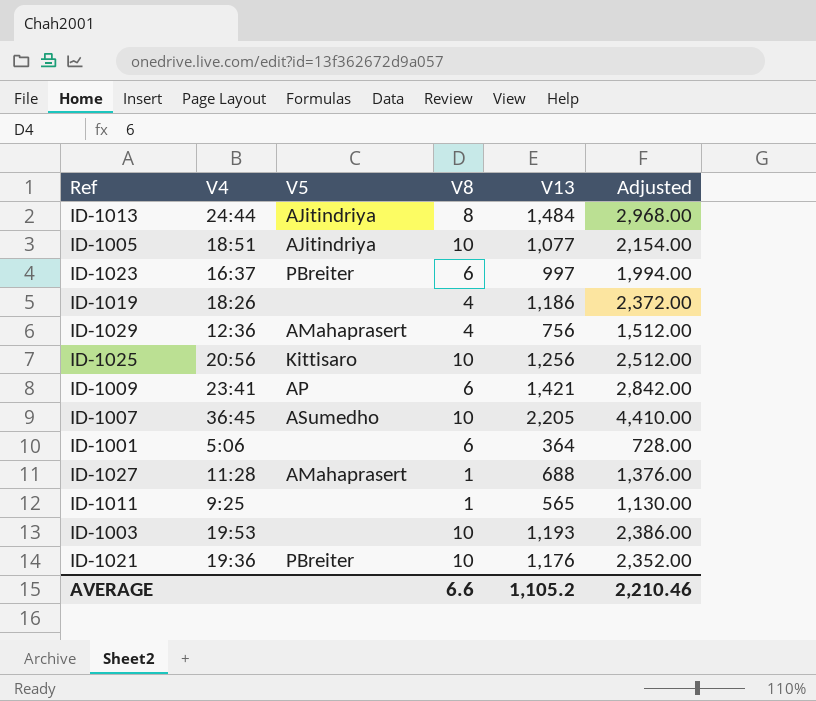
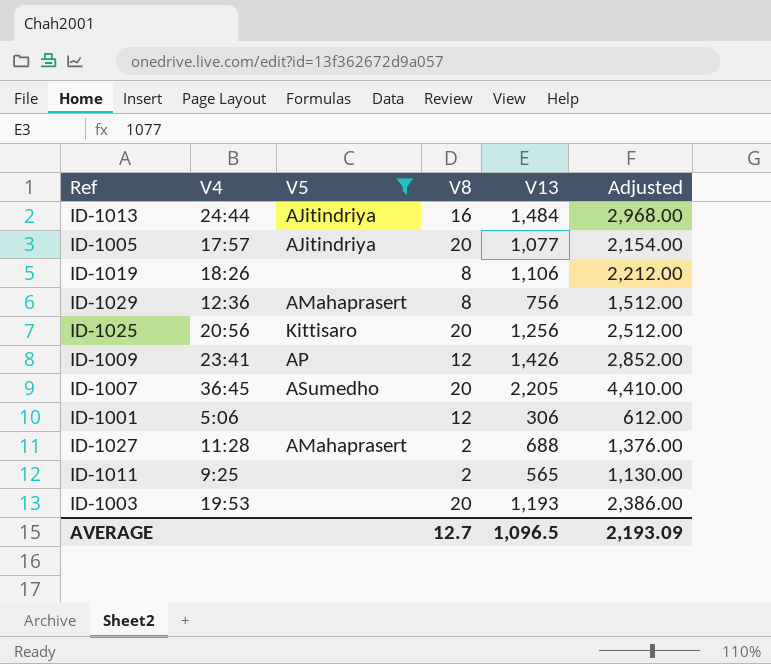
filter: none -> V5 != PBreiter
ID-1013 | V8: 8 -> 16
ID-1005 | V4: 18:51 -> 17:57
ID-1005 | V8: 10 -> 20
ID-1019 | V8: 4 -> 8
ID-1019 | V13: 1,186 -> 1,106
ID-1019 | Adjusted: 2,372.00 -> 2,212.00
ID-1029 | V8: 4 -> 8
ID-1025 | V8: 10 -> 20
ID-1009 | V8: 6 -> 12
ID-1009 | V13: 1,421 -> 1,426
ID-1009 | Adjusted: 2,842.00 -> 2,852.00
ID-1007 | V8: 10 -> 20
ID-1001 | V8: 6 -> 12
ID-1001 | V13: 364 -> 306
ID-1001 | Adjusted: 728.00 -> 612.00
ID-1027 | V8: 1 -> 2
ID-1011 | V8: 1 -> 2
ID-1003 | V8: 10 -> 20
AVERAGE | V8: 6.6 -> 12.7
AVERAGE | V13: 1,105.2 -> 1,096.5
AVERAGE | Adjusted: 2,210.46 -> 2,193.09

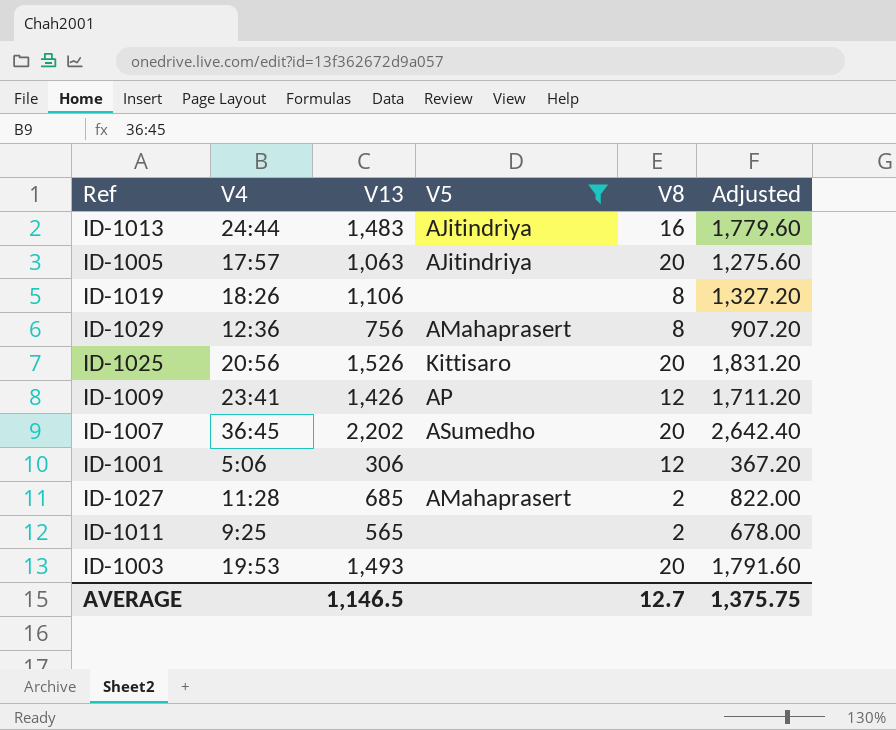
column V13 | position: 5 -> 3
column Adjusted | formula: [V13] * 2 -> [V13] * 1.2
ID-1013 | V13: 1,484 -> 1,483
ID-1005 | V13: 1,077 -> 1,063
ID-1025 | V13: 1,256 -> 1,526
ID-1007 | V13: 2,205 -> 2,202
ID-1027 | V13: 688 -> 685
ID-1003 | V13: 1,193 -> 1,493
AVERAGE | V13: 1,096.5 -> 1,146.5
AVERAGE | Adjusted: 2,193.09 -> 1,375.75

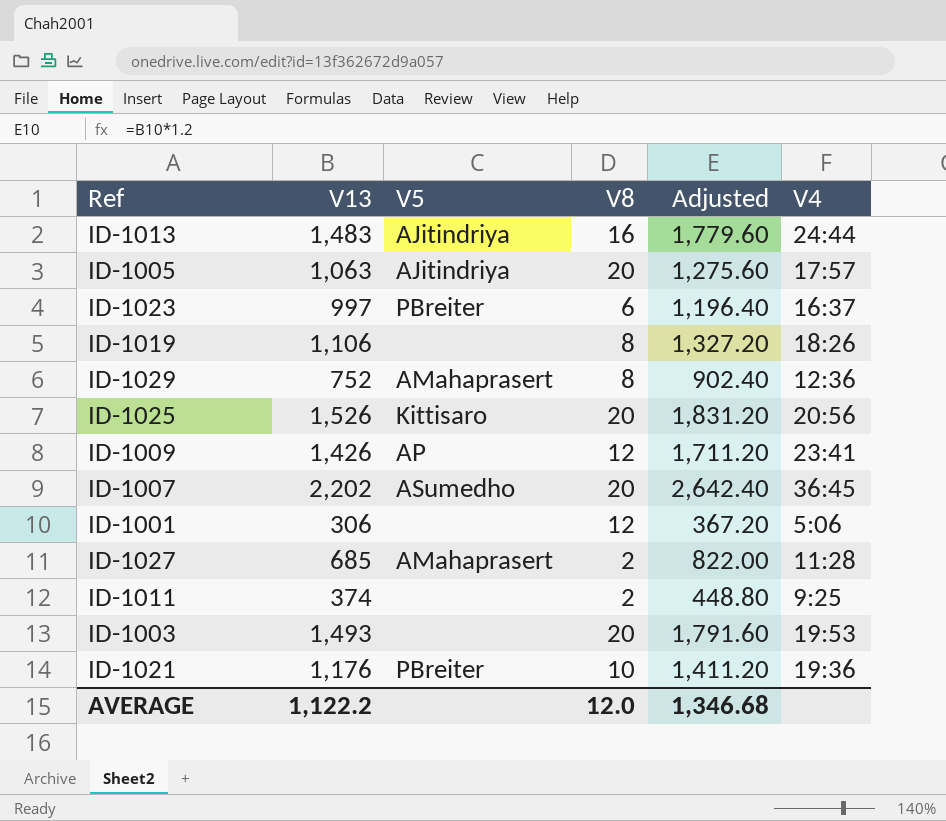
filter: V5 != PBreiter -> none
column V4 | position: 2 -> 6
ID-1029 | V13: 756 -> 752
ID-1029 | Adjusted: 907.20 -> 902.40
ID-1011 | V13: 565 -> 374
ID-1011 | Adjusted: 678.00 -> 448.80
AVERAGE | V13: 1,146.5 -> 1,122.2
AVERAGE | V8: 12.7 -> 12.0
AVERAGE | Adjusted: 1,375.75 -> 1,346.68

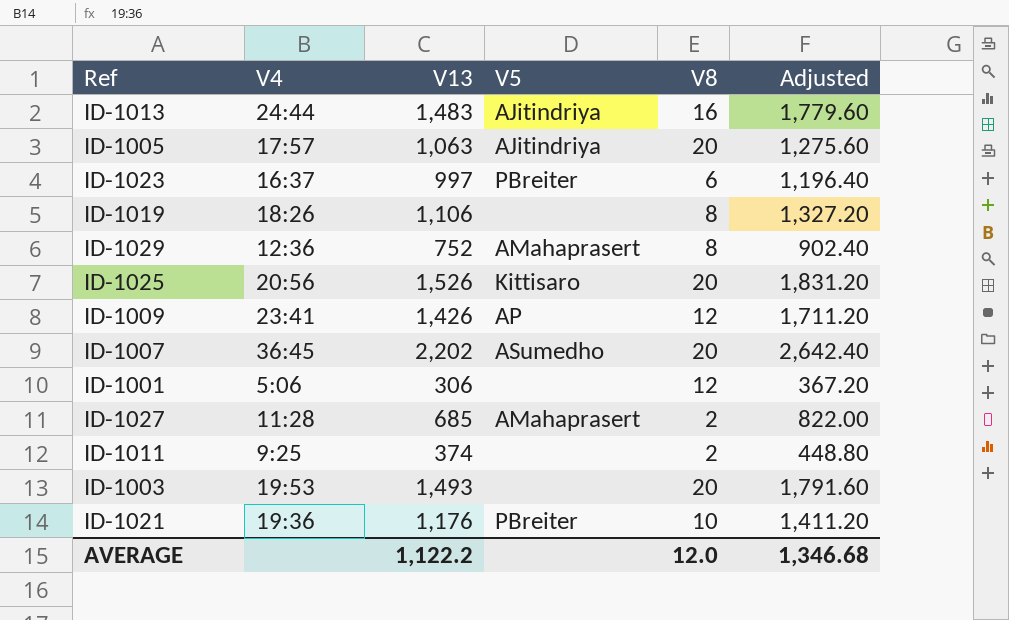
column V4 | position: 6 -> 2

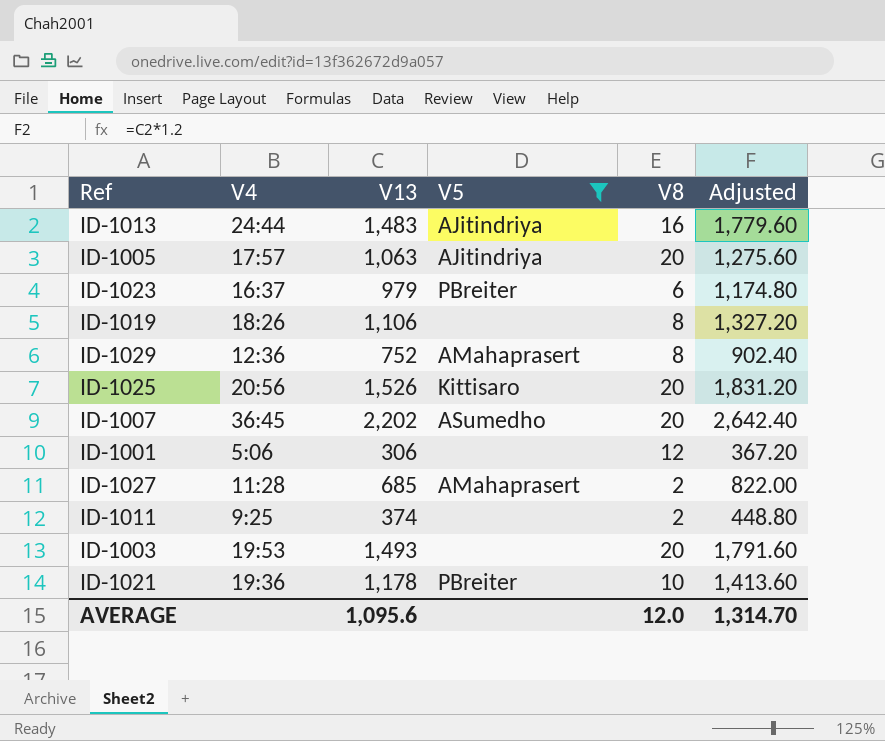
filter: none -> V5 != AP
ID-1023 | V13: 997 -> 979
ID-1023 | Adjusted: 1,196.40 -> 1,174.80
ID-1021 | V13: 1,176 -> 1,178
ID-1021 | Adjusted: 1,411.20 -> 1,413.60
AVERAGE | V13: 1,122.2 -> 1,095.6
AVERAGE | Adjusted: 1,346.68 -> 1,314.70

